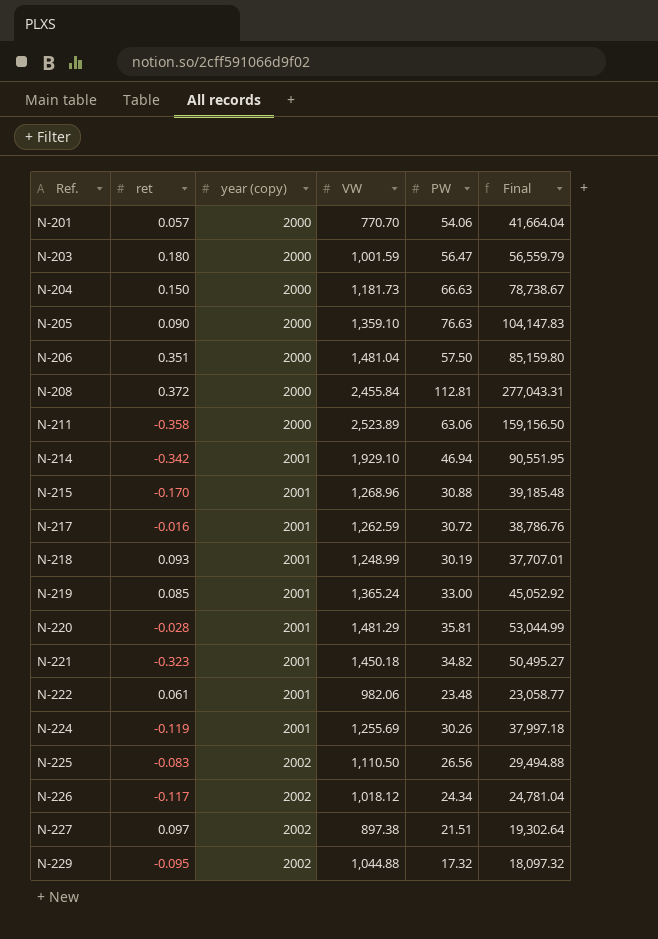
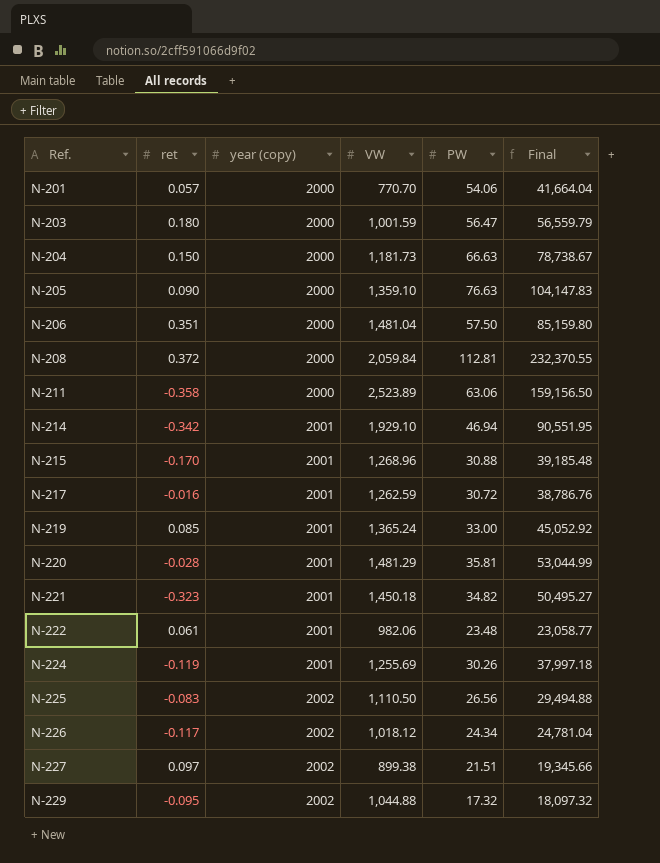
row N-218: 0.093 | 2001 | 1,248.99 | 30.19 | 37,707.01 -> none
N-208 | VW: 2,455.84 -> 2,059.84
N-208 | Final: 277,043.31 -> 232,370.55
N-227 | VW: 897.38 -> 899.38
N-227 | Final: 19,302.64 -> 19,345.66

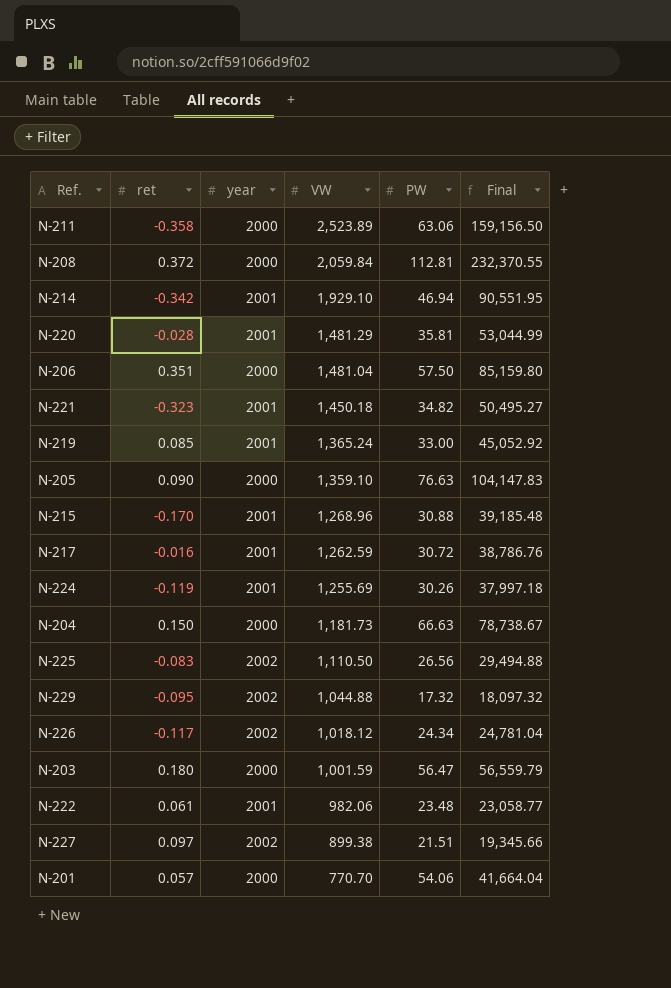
row order: Ref. ascending -> VW descending
column name: year (copy) -> year

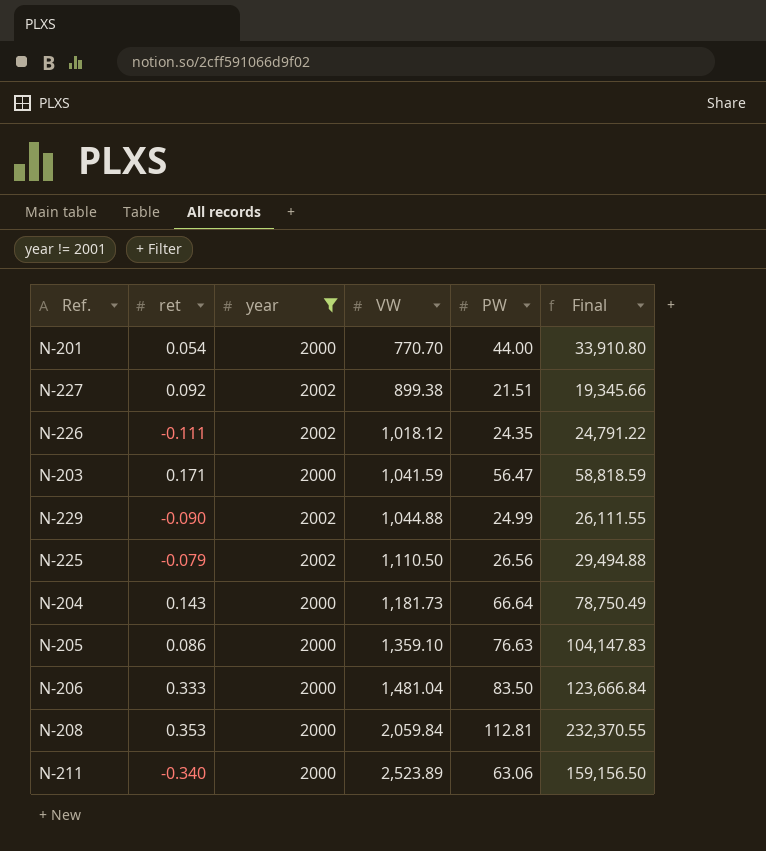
filter: none -> year != 2001
row order: VW descending -> VW ascending
N-201 | ret: 0.057 -> 0.054
N-201 | PW: 54.06 -> 44.00
N-201 | Final: 41,664.04 -> 33,910.80
N-227 | ret: 0.097 -> 0.092
N-226 | ret: -0.117 -> -0.111
N-226 | PW: 24.34 -> 24.35
N-226 | Final: 24,781.04 -> 24,791.22
N-203 | ret: 0.180 -> 0.171
N-203 | VW: 1,001.59 -> 1,041.59
N-203 | Final: 56,559.79 -> 58,818.59
N-229 | ret: -0.095 -> -0.090
N-229 | PW: 17.32 -> 24.99
N-229 | Final: 18,097.32 -> 26,111.55
N-225 | ret: -0.083 -> -0.079
N-204 | ret: 0.150 -> 0.143
N-204 | PW: 66.63 -> 66.64
N-204 | Final: 78,738.67 -> 78,750.49
N-205 | ret: 0.090 -> 0.086
N-206 | ret: 0.351 -> 0.333
N-206 | PW: 57.50 -> 83.50
N-206 | Final: 85,159.80 -> 123,666.84
N-208 | ret: 0.372 -> 0.353
N-211 | ret: -0.358 -> -0.340

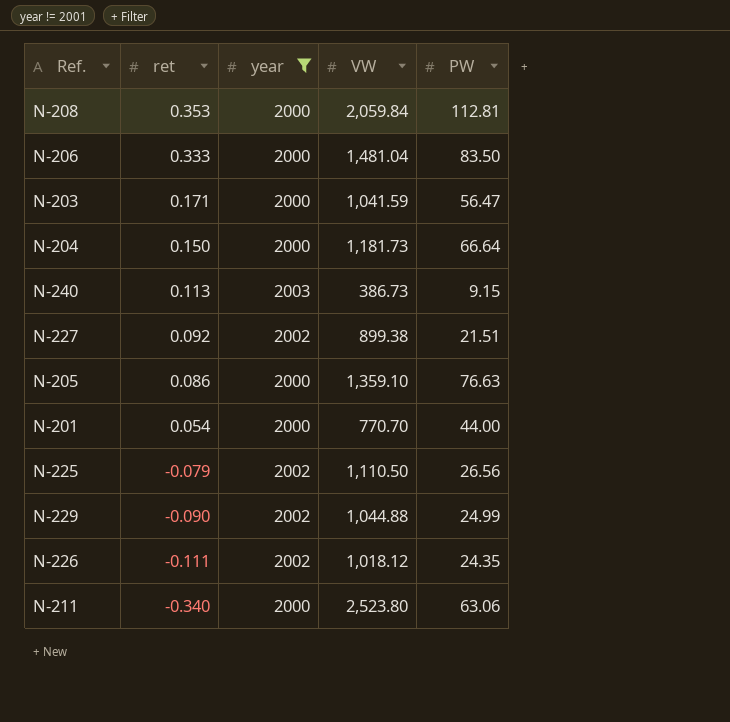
row order: VW ascending -> ret descending
column Final | formula: [VW] * [PW] -> none
N-204 | ret: 0.143 -> 0.150
row N-240: none -> 0.113 | 2003 | 386.73 | 9.15
N-211 | VW: 2,523.89 -> 2,523.80

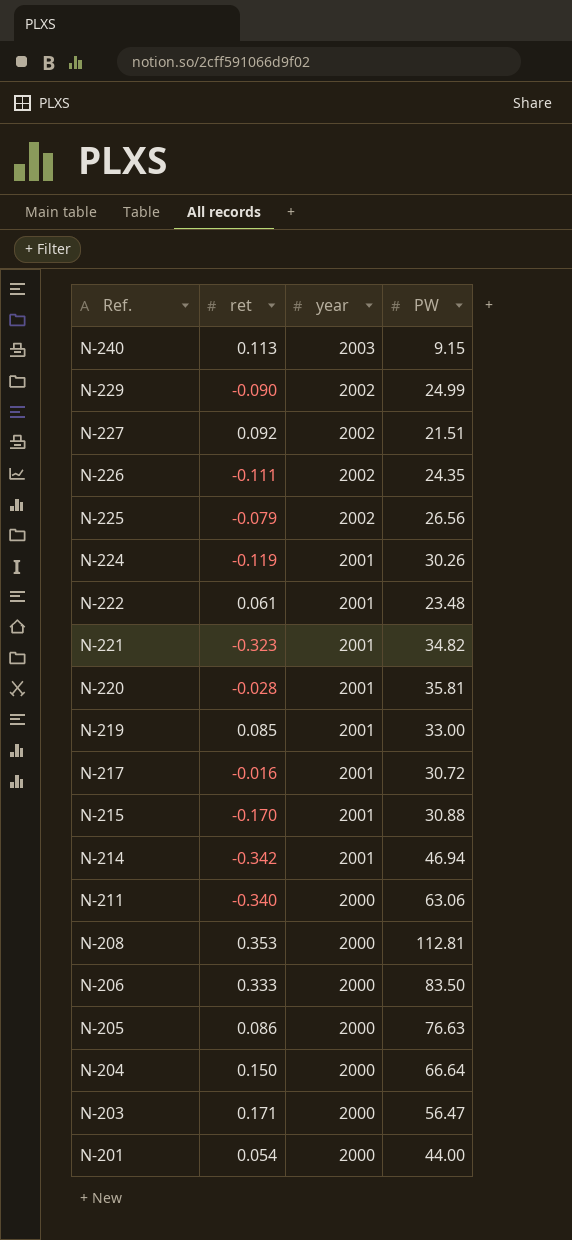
filter: year != 2001 -> none
row order: ret descending -> Ref. descending
column VW | position: 4 -> none

